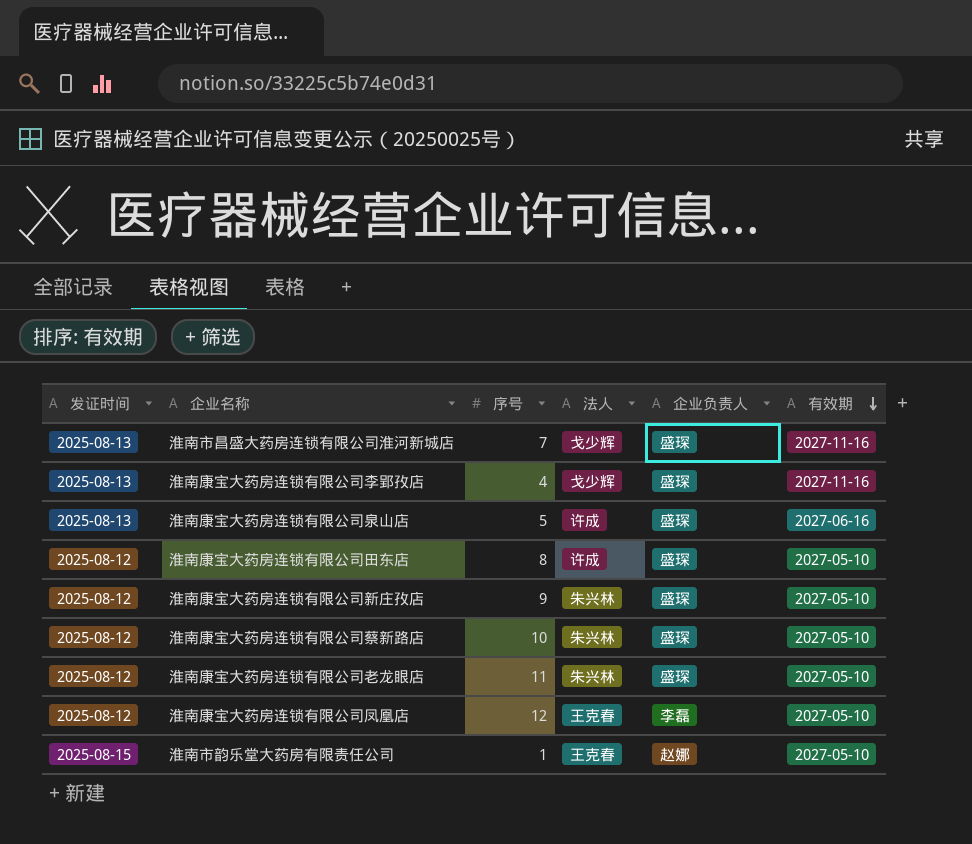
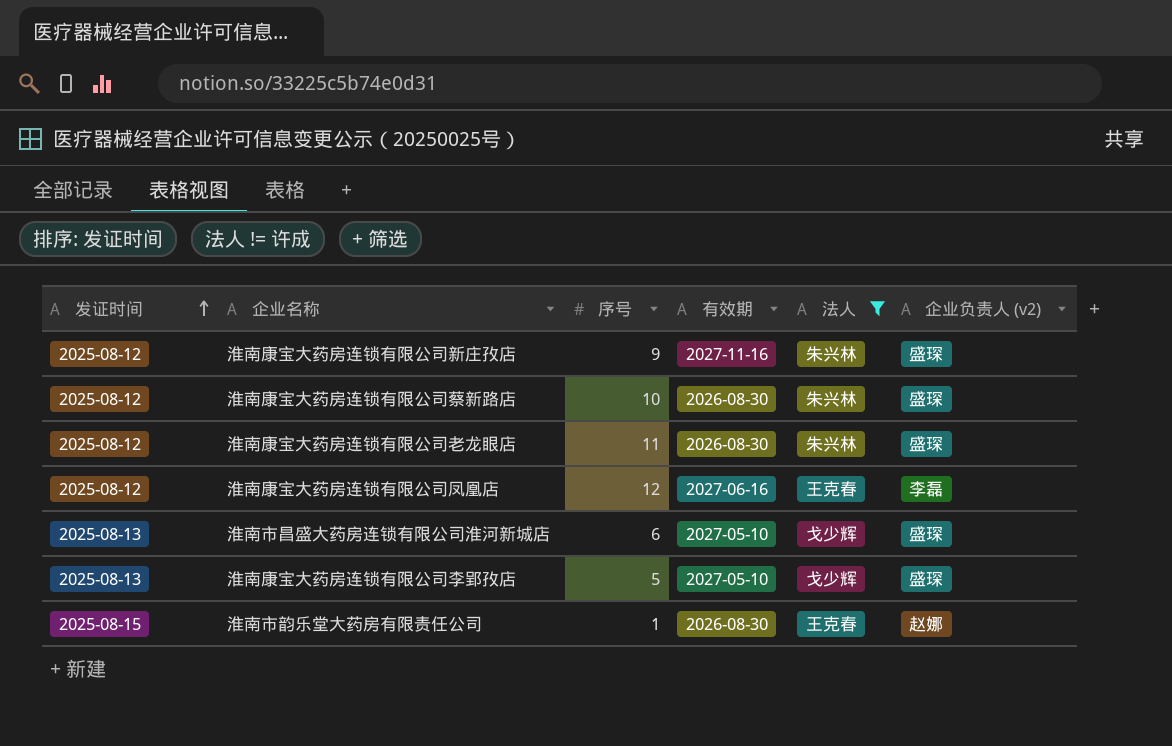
filter: none -> 法人 != 许成
row order: 有效期 descending -> 发证时间 ascending
column 有效期 | position: 6 -> 4
column name: 企业负责人 -> 企业负责人 (v2)
淮南康宝大药房连锁有限公司新庄孜店 | 有效期: 2027-05-10 -> 2027-11-16
淮南康宝大药房连锁有限公司蔡新路店 | 有效期: 2027-05-10 -> 2026-08-30
淮南康宝大药房连锁有限公司老龙眼店 | 有效期: 2027-05-10 -> 2026-08-30
淮南康宝大药房连锁有限公司凤凰店 | 有效期: 2027-05-10 -> 2027-06-16
淮南市昌盛大药房连锁有限公司淮河新城店 | 序号: 7 -> 6
淮南市昌盛大药房连锁有限公司淮河新城店 | 有效期: 2027-11-16 -> 2027-05-10
淮南康宝大药房连锁有限公司李郢孜店 | 序号: 4 -> 5
淮南康宝大药房连锁有限公司李郢孜店 | 有效期: 2027-11-16 -> 2027-05-10
淮南市韵乐堂大药房有限责任公司 | 有效期: 2027-05-10 -> 2026-08-30

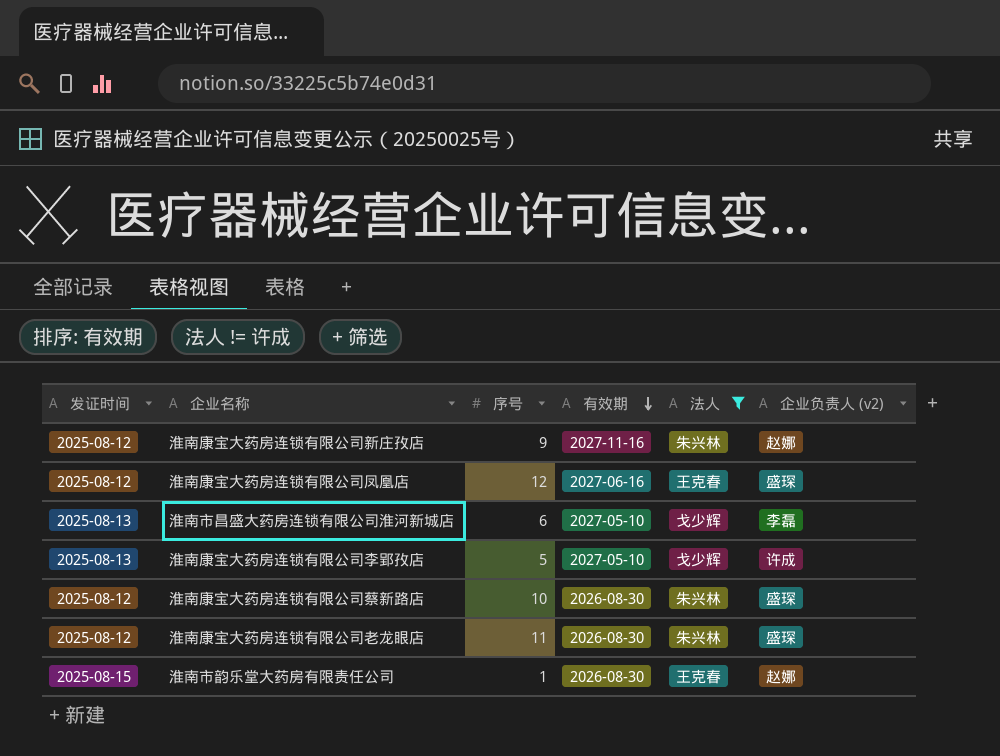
row order: 发证时间 ascending -> 有效期 descending
淮南康宝大药房连锁有限公司新庄孜店 | 企业负责人 (v2): 盛琛 -> 赵娜
淮南康宝大药房连锁有限公司凤凰店 | 企业负责人 (v2): 李磊 -> 盛琛
淮南市昌盛大药房连锁有限公司淮河新城店 | 企业负责人 (v2): 盛琛 -> 李磊
淮南康宝大药房连锁有限公司李郢孜店 | 企业负责人 (v2): 盛琛 -> 许成

